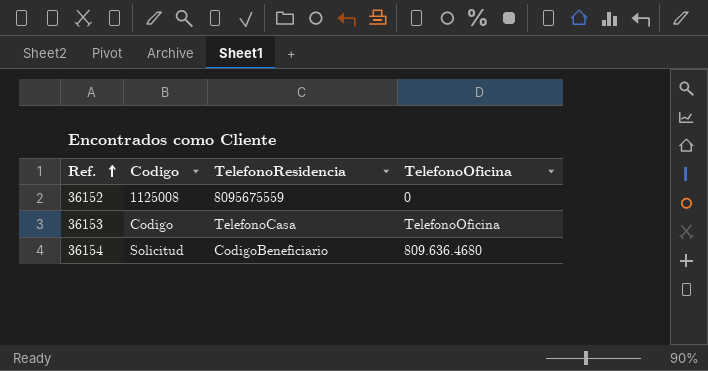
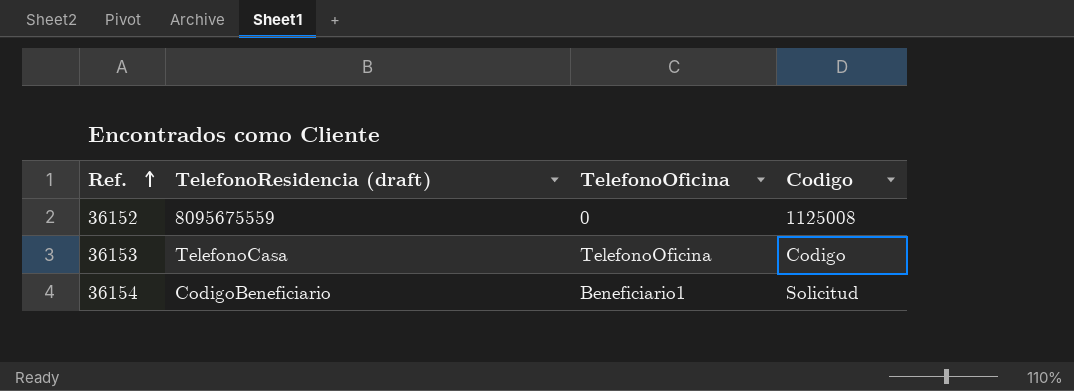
column name: TelefonoResidencia -> TelefonoResidencia (draft)
column Codigo | position: 2 -> 4
36154 | TelefonoOficina: 809.636.4680 -> Beneficiario1

